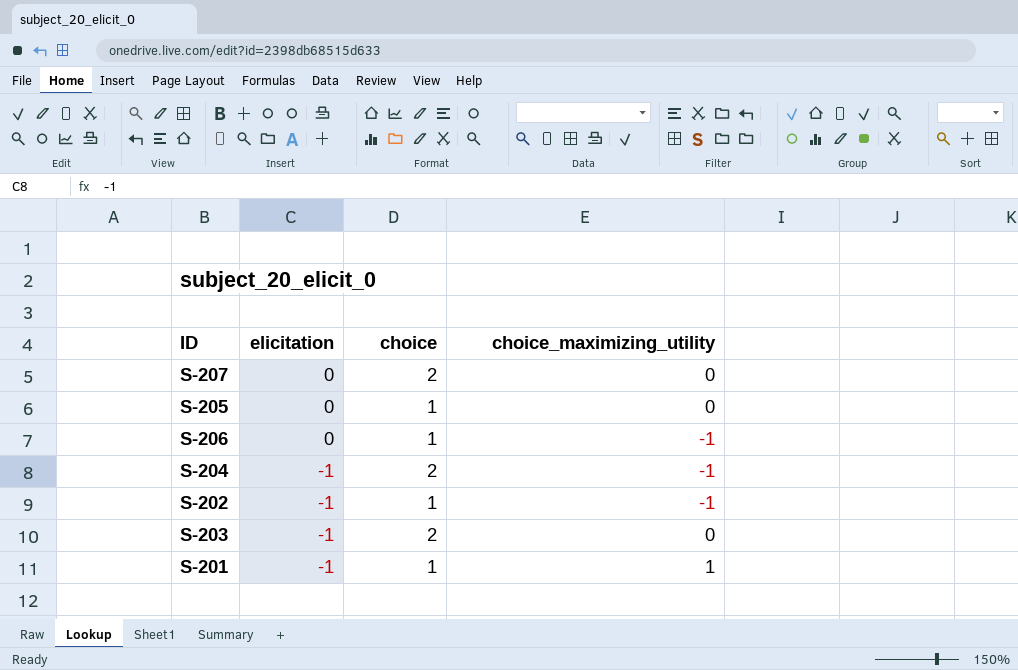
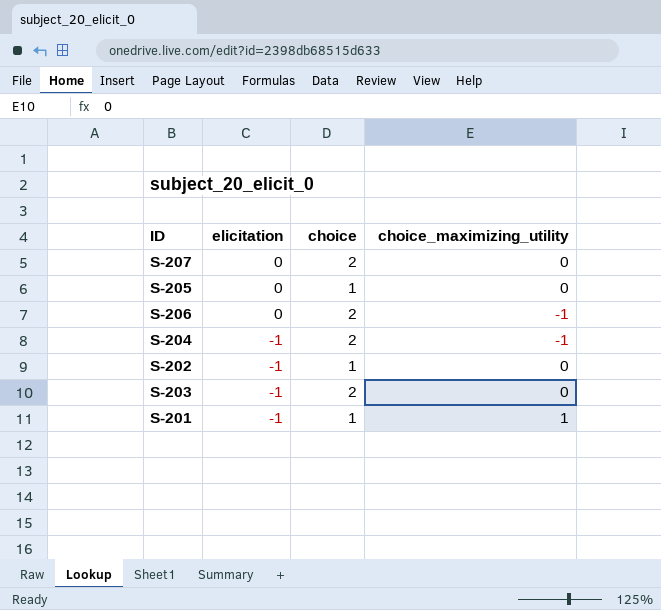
S-206 | choice: 1 -> 2
S-202 | choice_maximizing_utility: -1 -> 0

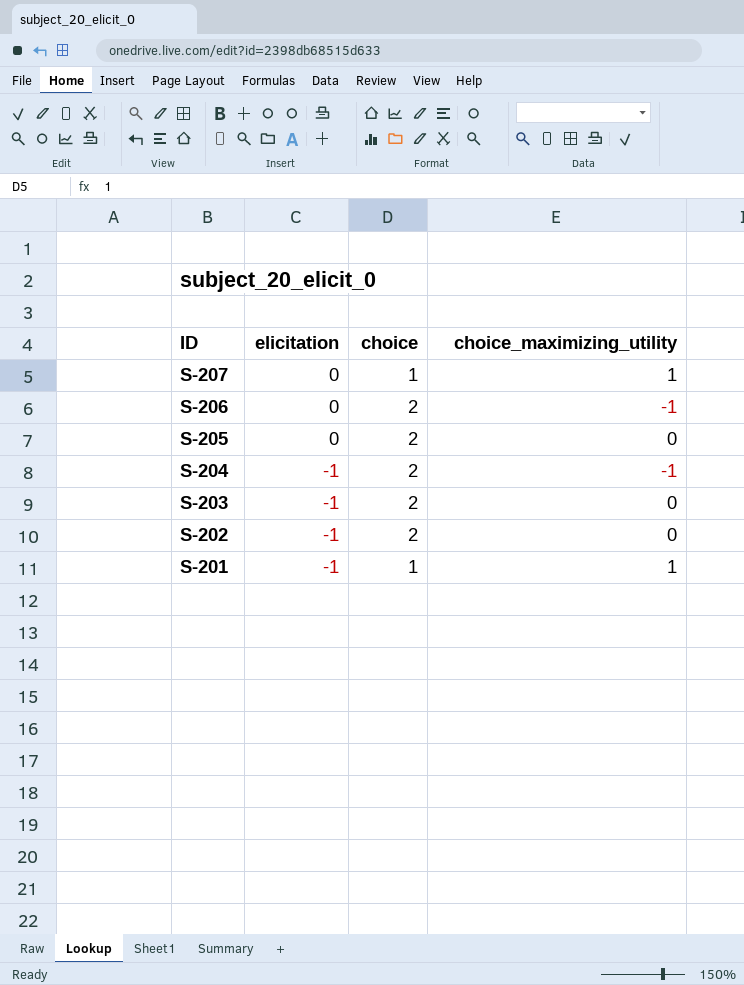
row order: elicitation descending -> ID descending
S-207 | choice: 2 -> 1
S-207 | choice_maximizing_utility: 0 -> 1
S-205 | choice: 1 -> 2
S-202 | choice: 1 -> 2

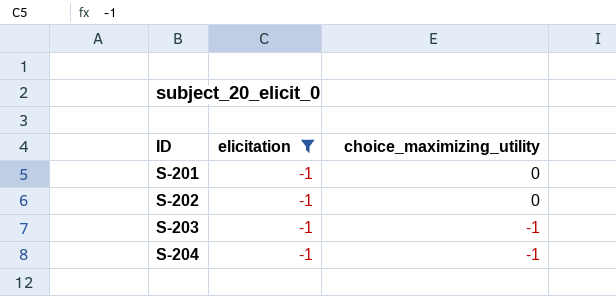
filter: none -> elicitation = -1
row order: ID descending -> ID ascending
column choice | position: 3 -> none
S-201 | choice_maximizing_utility: 1 -> 0
S-203 | choice_maximizing_utility: 0 -> -1

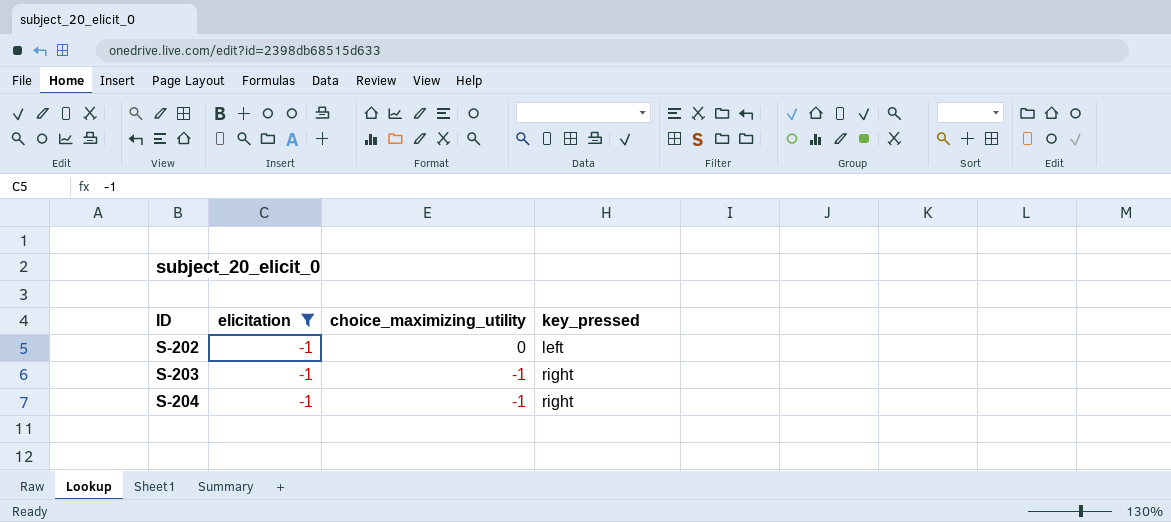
column key_pressed | position: none -> 4
row S-201: -1 | 0 -> none

